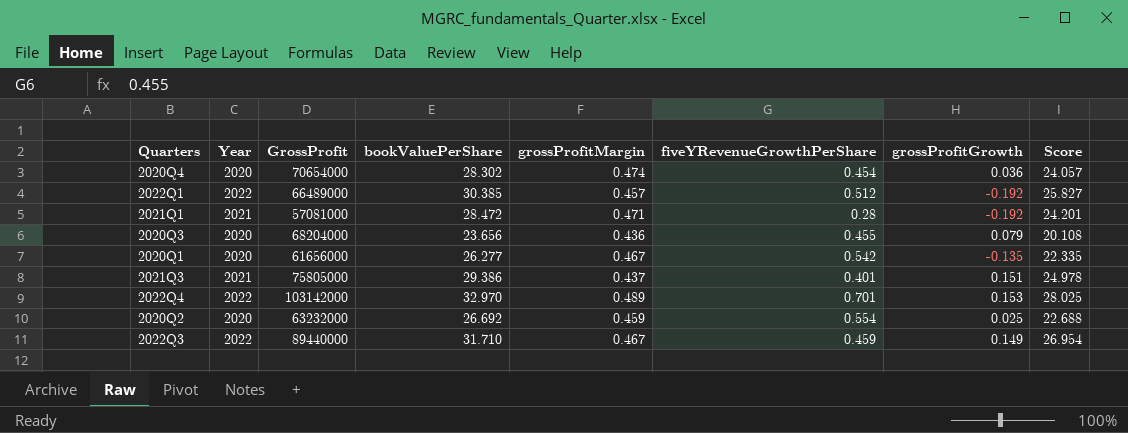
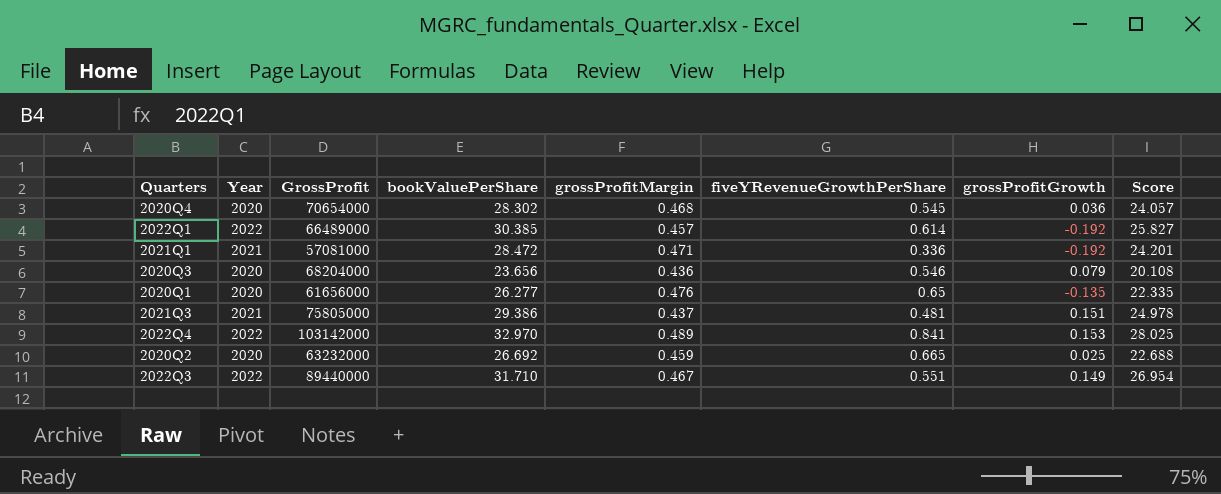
2020Q4 | grossProfitMargin: 0.474 -> 0.468
2020Q4 | fiveYRevenueGrowthPerShare: 0.454 -> 0.545
2022Q1 | fiveYRevenueGrowthPerShare: 0.512 -> 0.614
2021Q1 | fiveYRevenueGrowthPerShare: 0.28 -> 0.336
2020Q3 | fiveYRevenueGrowthPerShare: 0.455 -> 0.546
2020Q1 | grossProfitMargin: 0.467 -> 0.476
2020Q1 | fiveYRevenueGrowthPerShare: 0.542 -> 0.65
2021Q3 | fiveYRevenueGrowthPerShare: 0.401 -> 0.481
2022Q4 | fiveYRevenueGrowthPerShare: 0.701 -> 0.841
2020Q2 | fiveYRevenueGrowthPerShare: 0.554 -> 0.665
2022Q3 | fiveYRevenueGrowthPerShare: 0.459 -> 0.551

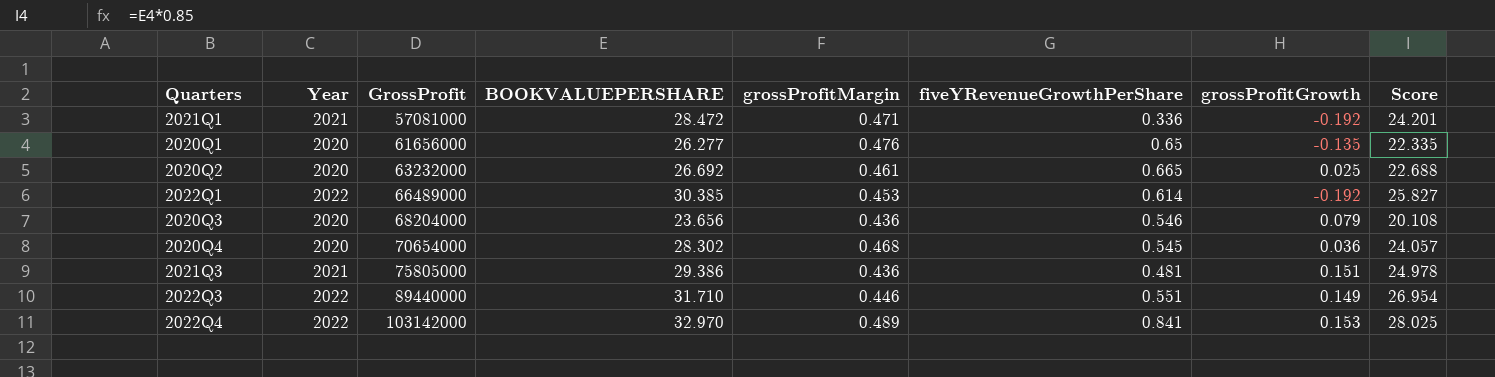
row order: none -> GrossProfit ascending
column name: bookValuePerShare -> BOOKVALUEPERSHARE
2020Q2 | grossProfitMargin: 0.459 -> 0.461
2022Q1 | grossProfitMargin: 0.457 -> 0.453
2021Q3 | grossProfitMargin: 0.437 -> 0.436
2022Q3 | grossProfitMargin: 0.467 -> 0.446

